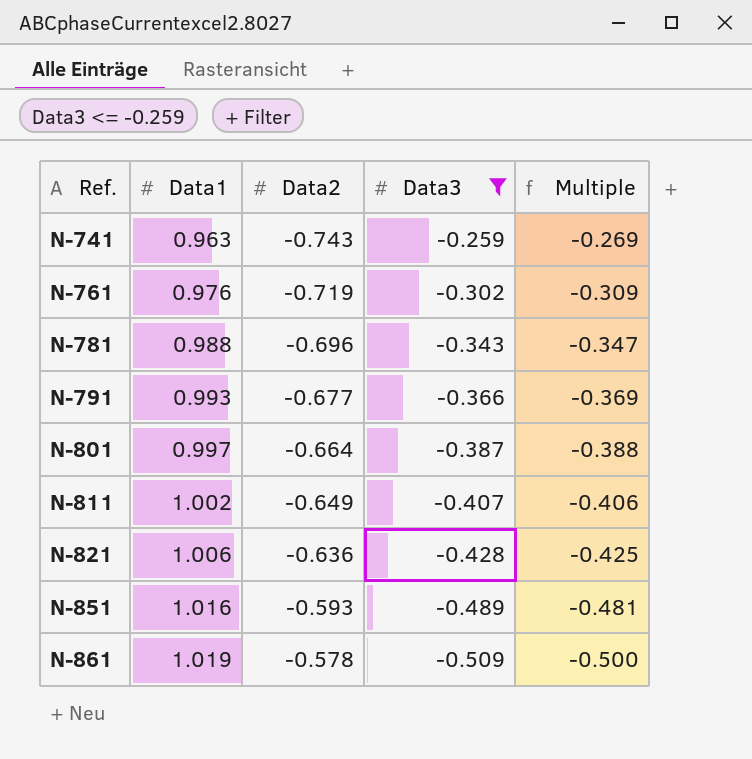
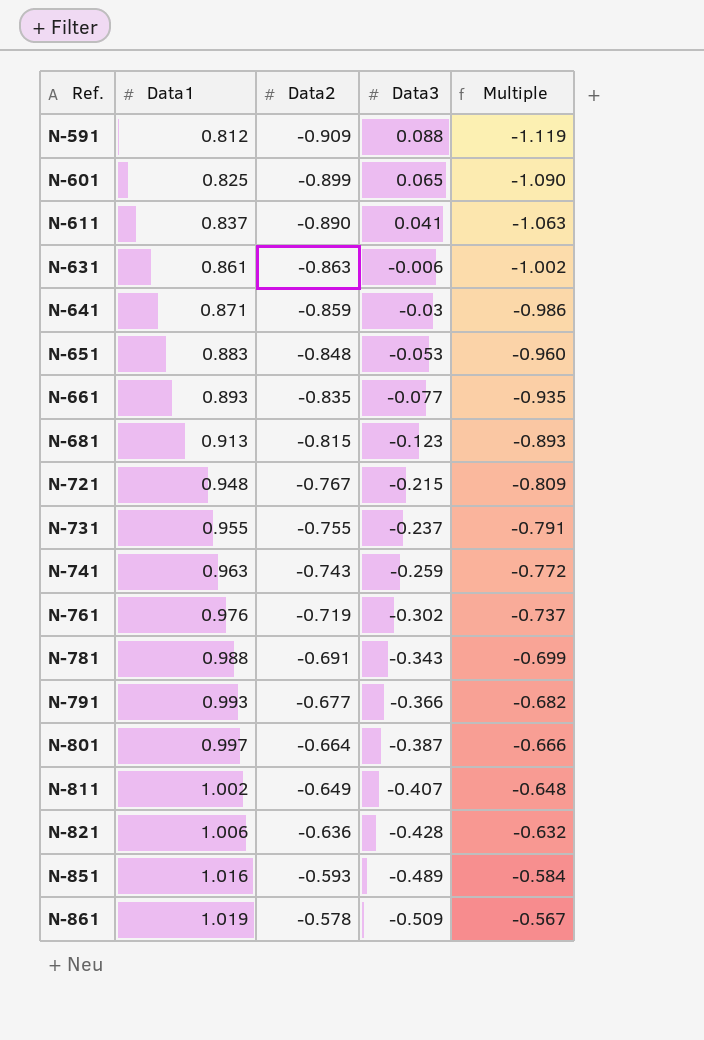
filter: Data3 <= -0.259 -> none
column Multiple | formula: [Data3] / [Data1] -> [Data2] / [Data1]
N-781 | Data2: -0.696 -> -0.691

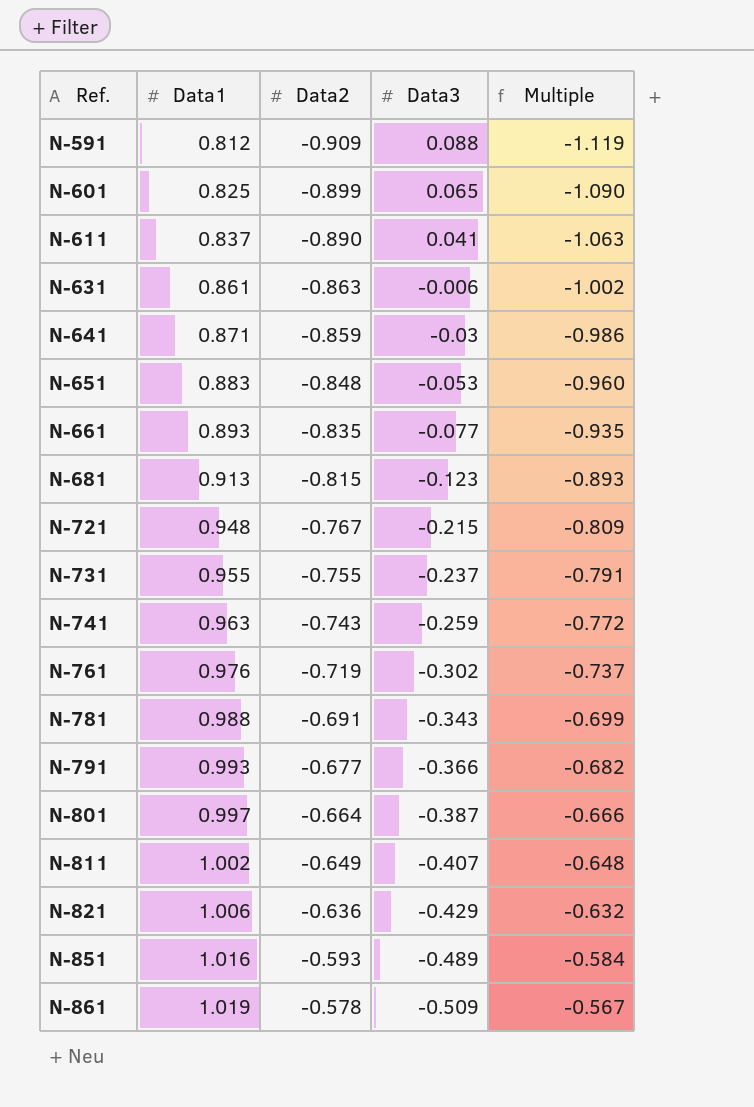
N-821 | Data3: -0.428 -> -0.429

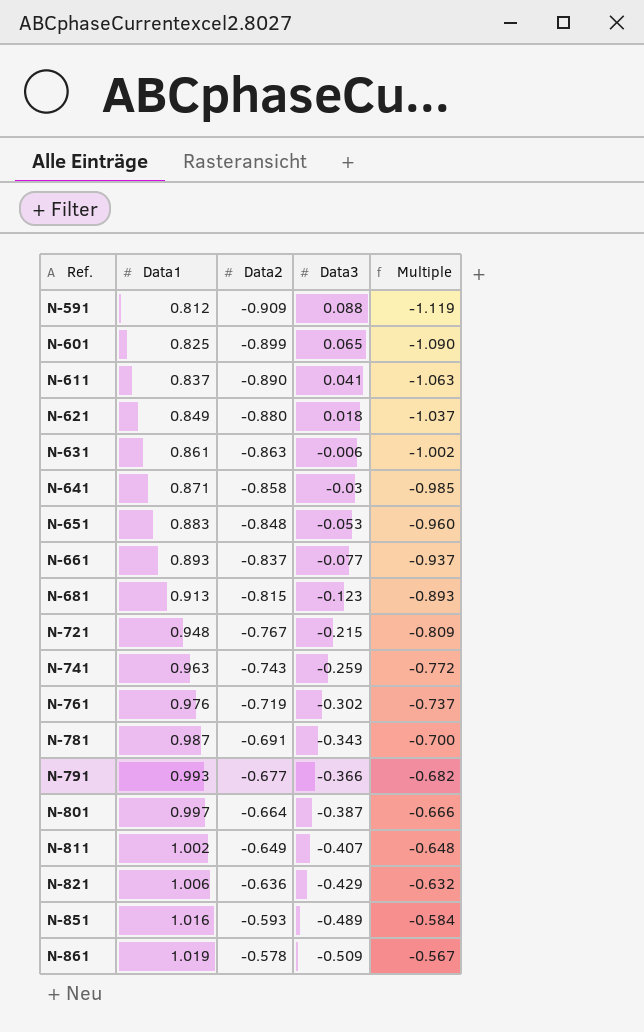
row N-731: 0.955 | -0.755 | -0.237 | -0.791 -> none
row N-621: none -> 0.849 | -0.880 | 0.018 | -1.037
N-641 | Data2: -0.859 -> -0.858
N-641 | Multiple: -0.986 -> -0.985
N-661 | Data2: -0.835 -> -0.837
N-661 | Multiple: -0.935 -> -0.937
N-781 | Data1: 0.988 -> 0.987
N-781 | Multiple: -0.699 -> -0.700

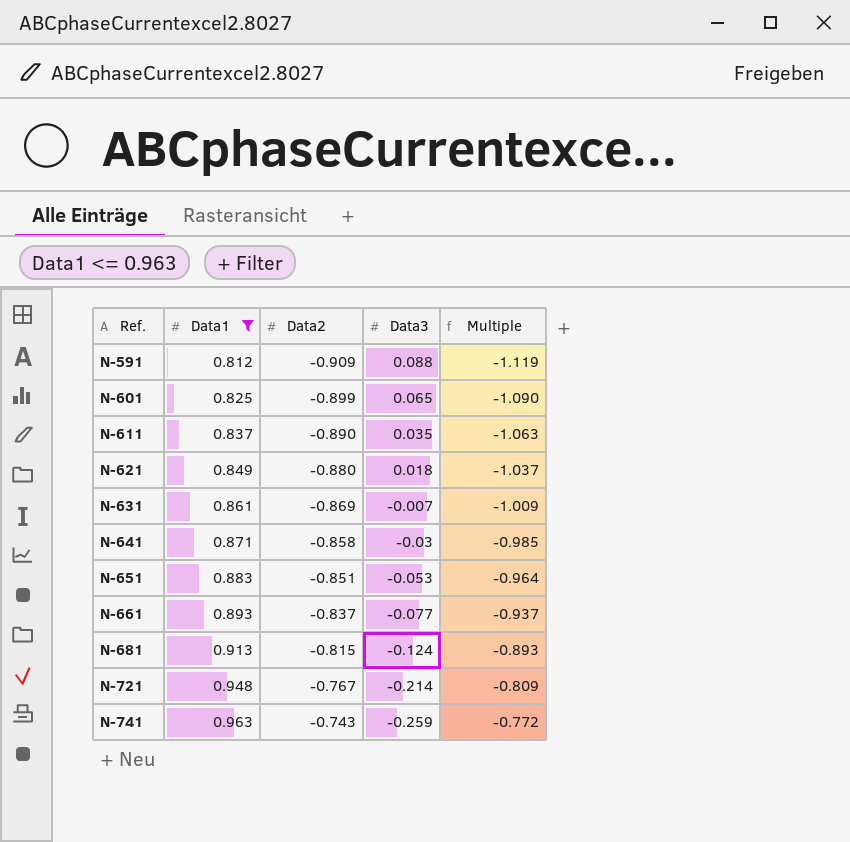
filter: none -> Data1 <= 0.963
N-611 | Data3: 0.041 -> 0.035
N-631 | Data2: -0.863 -> -0.869
N-631 | Data3: -0.006 -> -0.007
N-631 | Multiple: -1.002 -> -1.009
N-651 | Data2: -0.848 -> -0.851
N-651 | Multiple: -0.960 -> -0.964
N-681 | Data3: -0.123 -> -0.124
N-721 | Data3: -0.215 -> -0.214

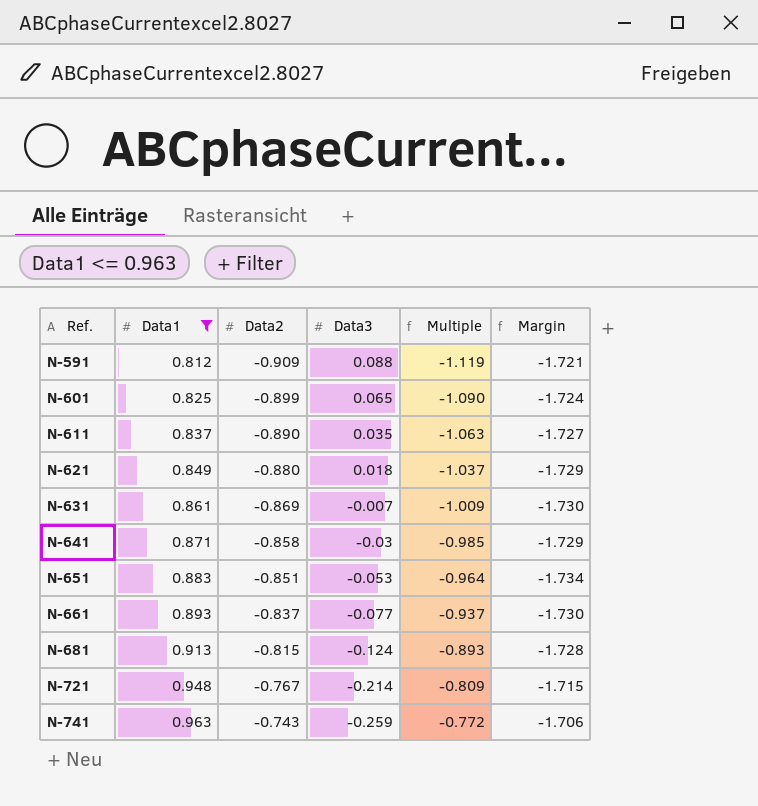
column Margin | formula: none -> [Data2] - [Data1]

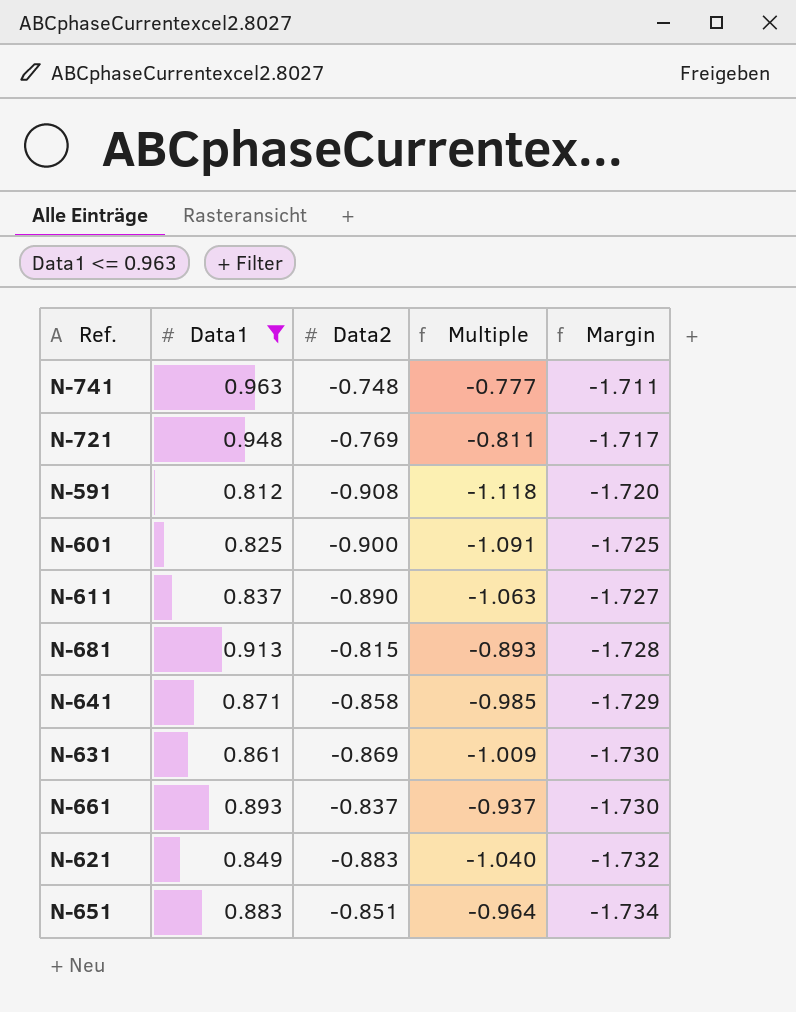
row order: Ref. ascending -> Margin descending
column Data3 | position: 4 -> none
N-741 | Data2: -0.743 -> -0.748
N-741 | Multiple: -0.772 -> -0.777
N-741 | Margin: -1.706 -> -1.711
N-721 | Data2: -0.767 -> -0.769
N-721 | Multiple: -0.809 -> -0.811
N-721 | Margin: -1.715 -> -1.717
N-591 | Data2: -0.909 -> -0.908
N-591 | Multiple: -1.119 -> -1.118
N-591 | Margin: -1.721 -> -1.720
N-601 | Data2: -0.899 -> -0.900
N-601 | Multiple: -1.090 -> -1.091
N-601 | Margin: -1.724 -> -1.725
N-621 | Data2: -0.880 -> -0.883
N-621 | Multiple: -1.037 -> -1.040
N-621 | Margin: -1.729 -> -1.732

